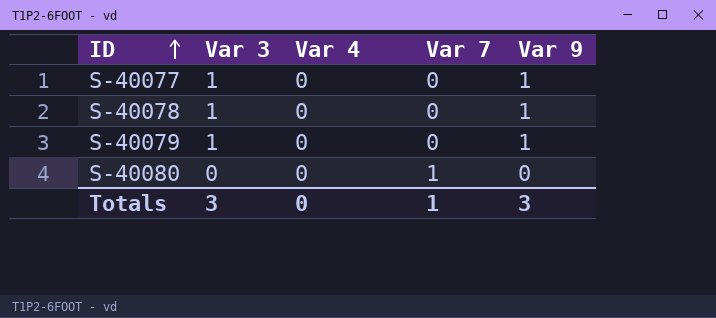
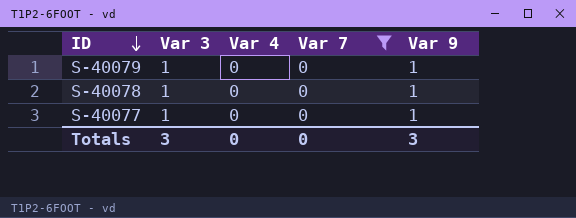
filter: none -> Var 7 = 0
row order: ID ascending -> ID descending
Totals | Var 7: 1 -> 0

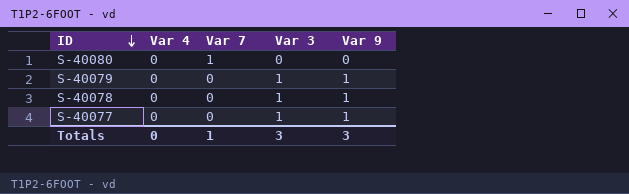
filter: Var 7 = 0 -> none
column Var 3 | position: 2 -> 4
Totals | Var 7: 0 -> 1

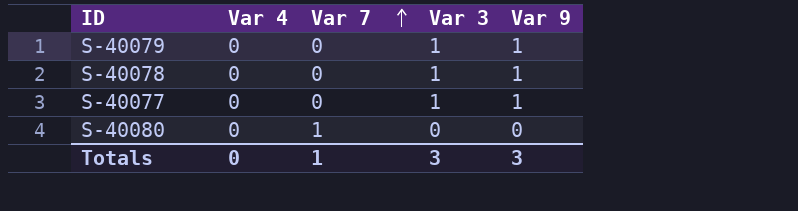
row order: ID descending -> Var 7 ascending

